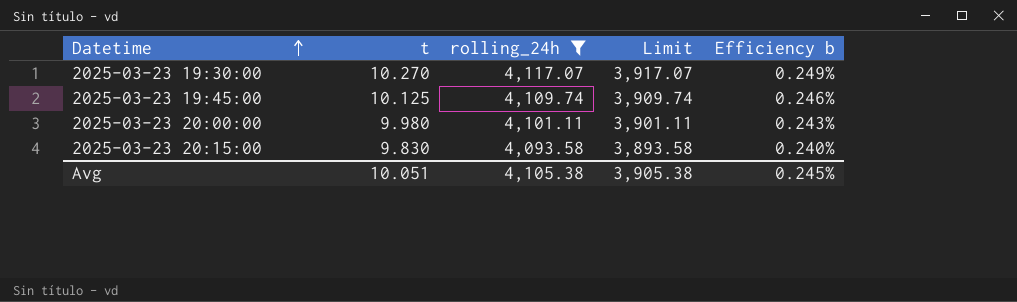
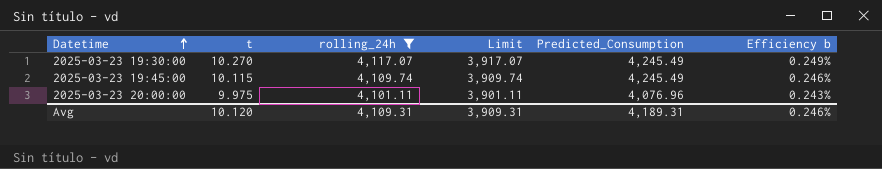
column Predicted_Consumption | position: none -> 5
row 2025-03-23 20:15:00: 9.830 | 4,093.58 | 3,893.58 | 0.240% -> none
2025-03-23 19:45:00 | t: 10.125 -> 10.115
2025-03-23 20:00:00 | t: 9.980 -> 9.975
Avg | t: 10.051 -> 10.120
Avg | rolling_24h: 4,105.38 -> 4,109.31
Avg | Limit: 3,905.38 -> 3,909.31
Avg | Efficiency b: 0.245% -> 0.246%

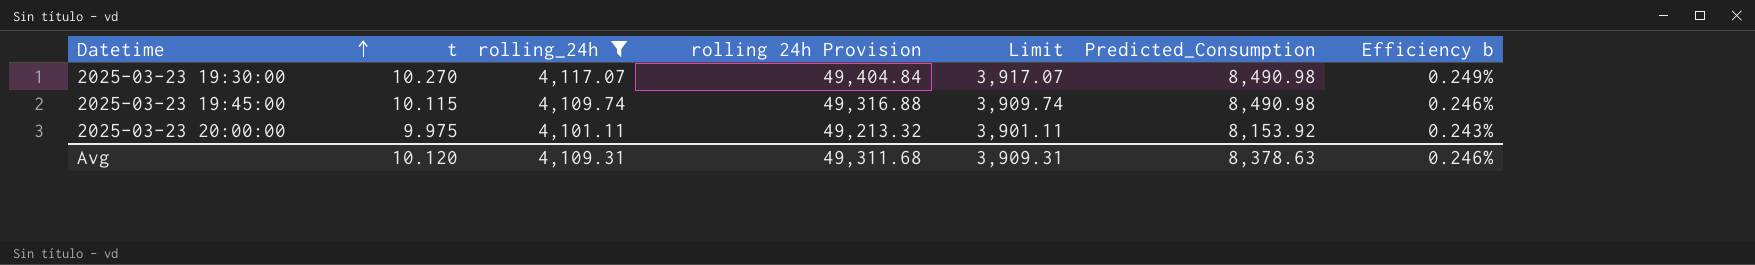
column rolling 24h Provision | formula: none -> [rolling_24h] * 12
2025-03-23 19:30:00 | Predicted_Consumption: 4,245.49 -> 8,490.98
2025-03-23 19:45:00 | Predicted_Consumption: 4,245.49 -> 8,490.98
2025-03-23 20:00:00 | Predicted_Consumption: 4,076.96 -> 8,153.92
Avg | Predicted_Consumption: 4,189.31 -> 8,378.63

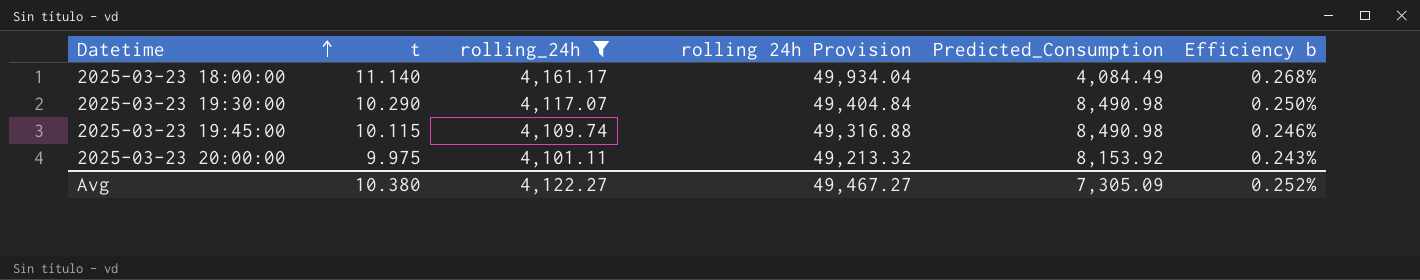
column Limit | formula: [rolling_24h] - 200 -> none
row 2025-03-23 18:00:00: none -> 11.140 | 4,161.17 | 49,934.04 | 4,084.49 | 0.268%
2025-03-23 19:30:00 | t: 10.270 -> 10.290
2025-03-23 19:30:00 | Efficiency b: 0.249% -> 0.250%
Avg | t: 10.120 -> 10.380
Avg | rolling_24h: 4,109.31 -> 4,122.27
Avg | rolling 24h Provision: 49,311.68 -> 49,467.27
Avg | Predicted_Consumption: 8,378.63 -> 7,305.09
Avg | Efficiency b: 0.246% -> 0.252%

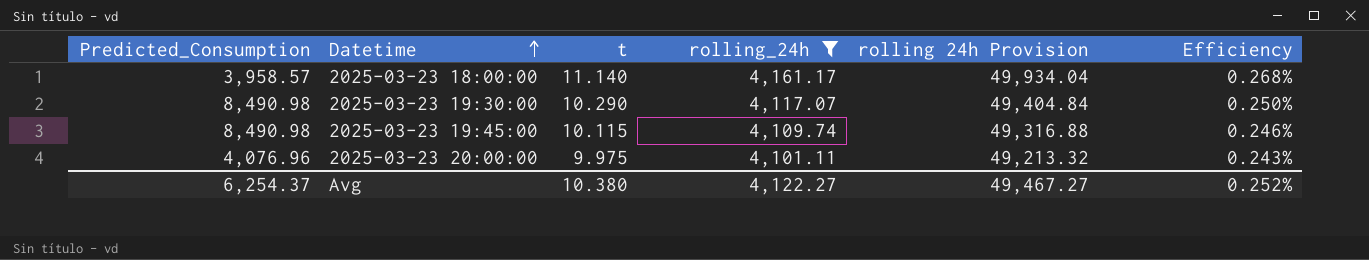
column Predicted_Consumption | position: 5 -> 1
column name: Efficiency b -> Efficiency
2025-03-23 18:00:00 | Predicted_Consumption: 4,084.49 -> 3,958.57
2025-03-23 20:00:00 | Predicted_Consumption: 8,153.92 -> 4,076.96
Avg | Predicted_Consumption: 7,305.09 -> 6,254.37

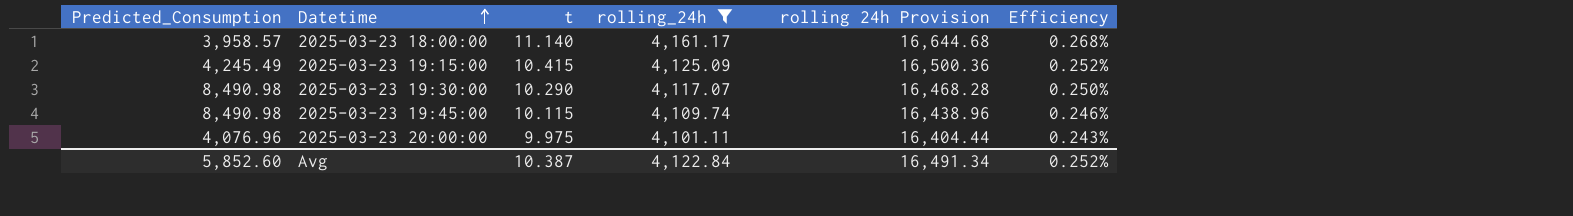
column rolling 24h Provision | formula: [rolling_24h] * 12 -> [rolling_24h] * 4
row 2025-03-23 19:15:00: none -> 4,245.49 | 10.415 | 4,125.09 | 16,500.36 | 0.252%
Avg | Predicted_Consumption: 6,254.37 -> 5,852.60
Avg | t: 10.380 -> 10.387
Avg | rolling_24h: 4,122.27 -> 4,122.84
Avg | rolling 24h Provision: 49,467.27 -> 16,491.34

